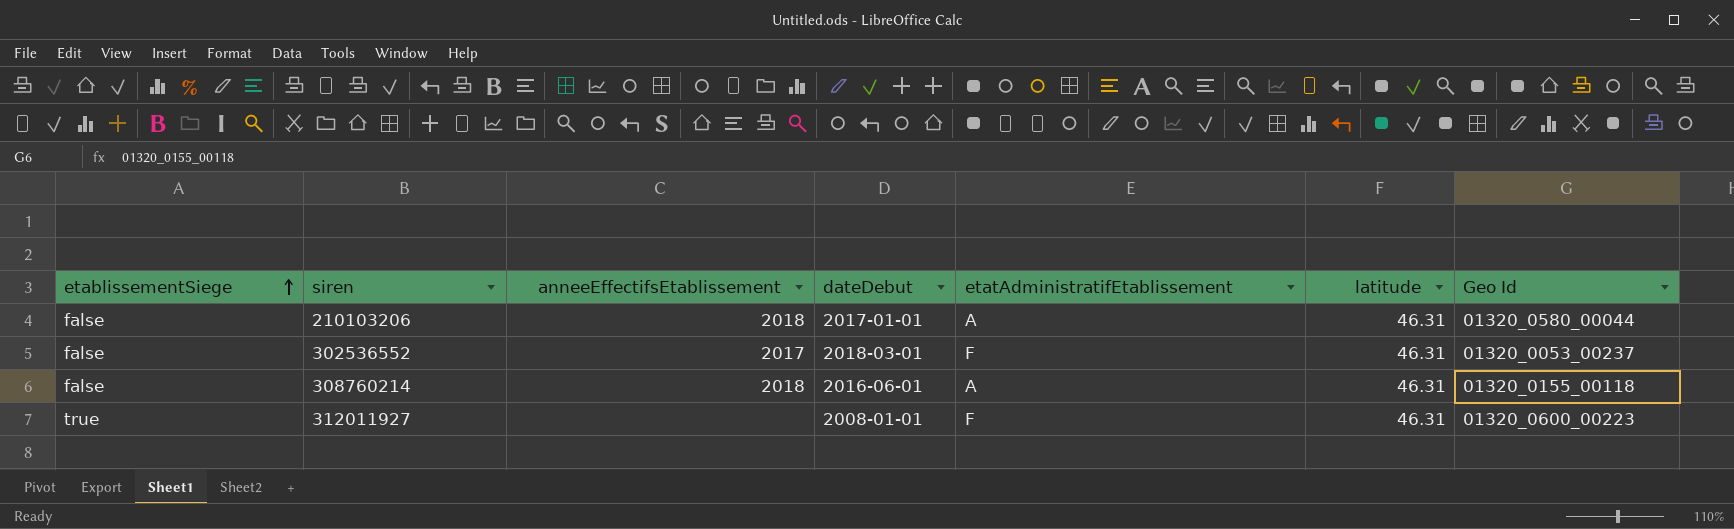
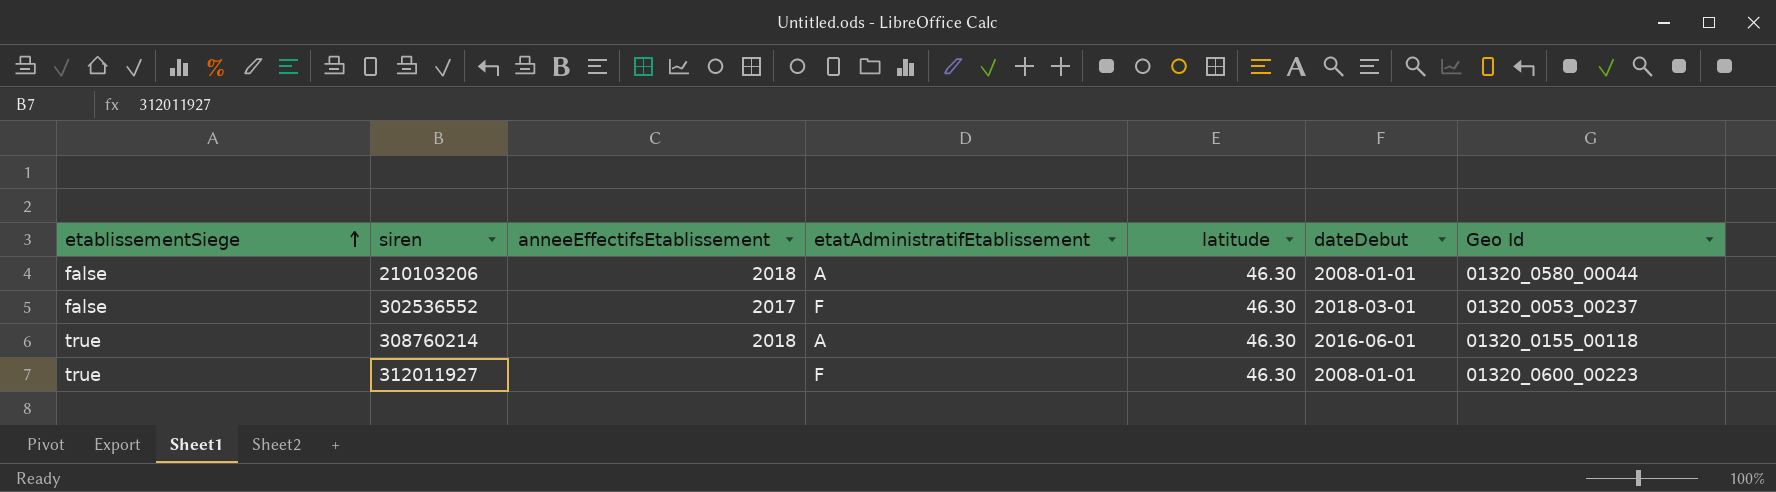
column dateDebut | position: 4 -> 6
210103206 | latitude: 46.31 -> 46.30
210103206 | dateDebut: 2017-01-01 -> 2008-01-01
302536552 | latitude: 46.31 -> 46.30
308760214 | etablissementSiege: false -> true
308760214 | latitude: 46.31 -> 46.30
312011927 | latitude: 46.31 -> 46.30

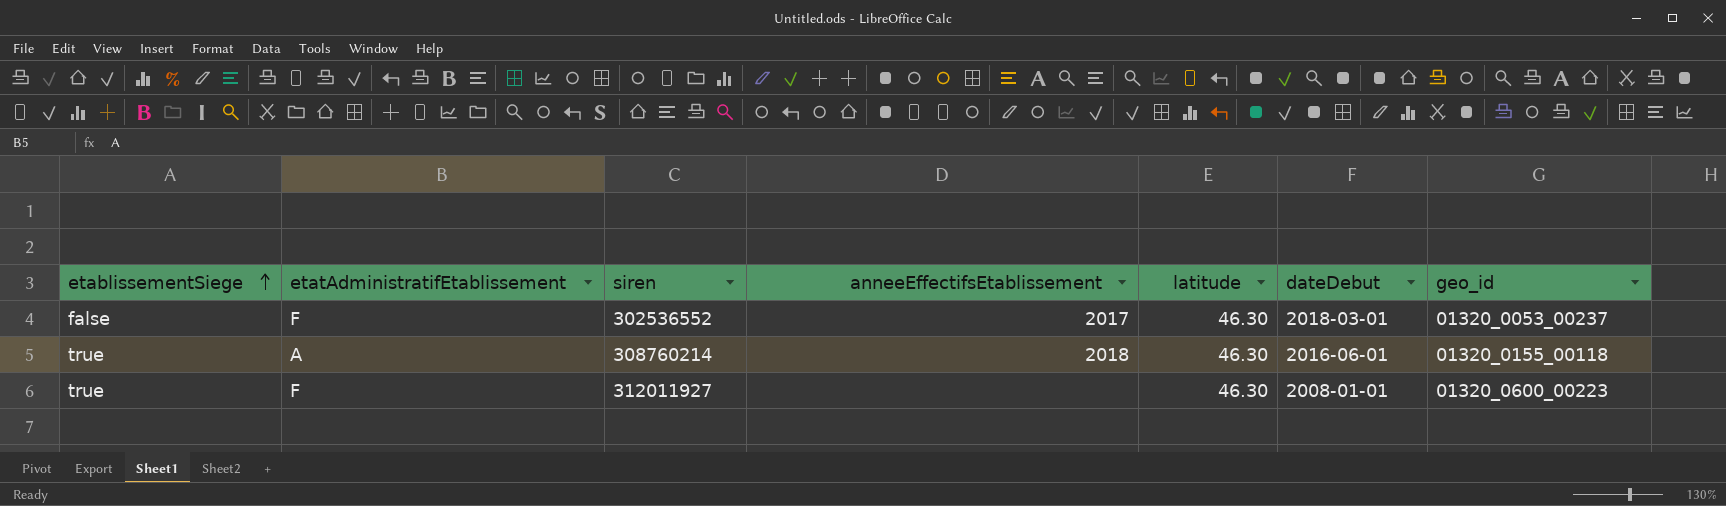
column etatAdministratifEtablissement | position: 4 -> 2
column name: Geo Id -> geo_id
row 210103206: false | 2018 | A | 46.30 | 2008-01-01 | 01320_0580_00044 -> none

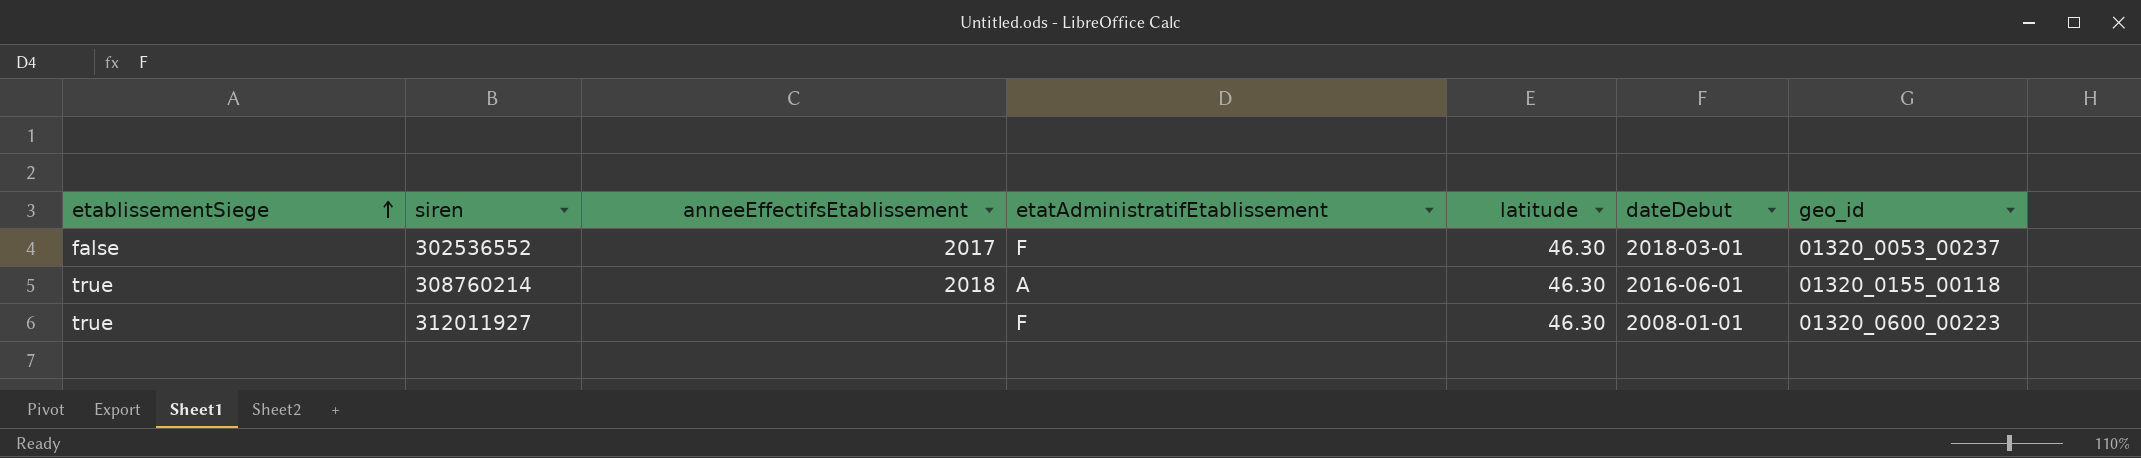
column etatAdministratifEtablissement | position: 2 -> 4

